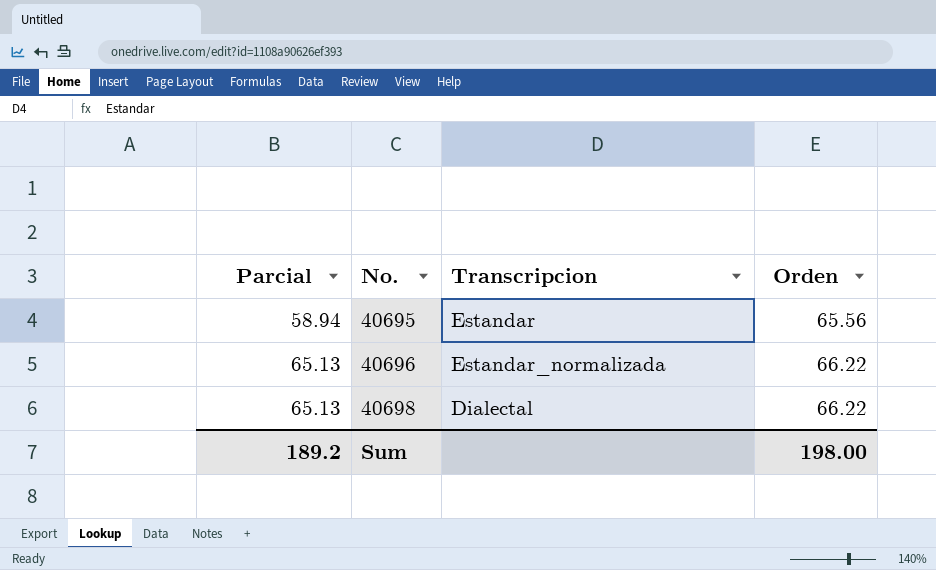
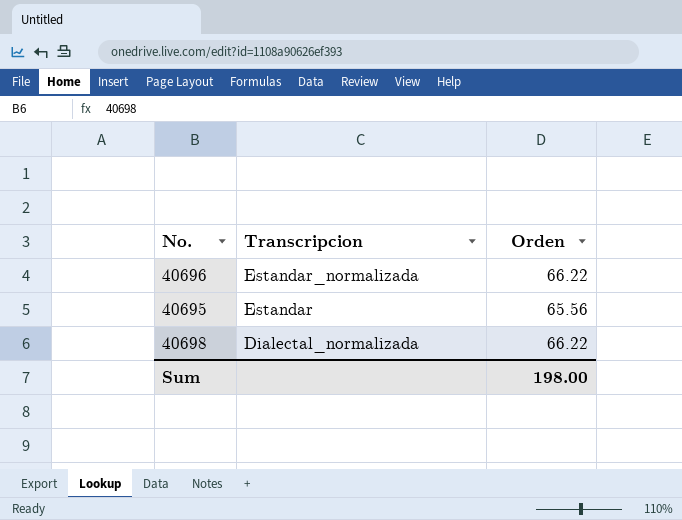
row order: Parcial ascending -> Transcripcion descending
column Parcial | position: 1 -> none
40698 | Transcripcion: Dialectal -> Dialectal_normalizada

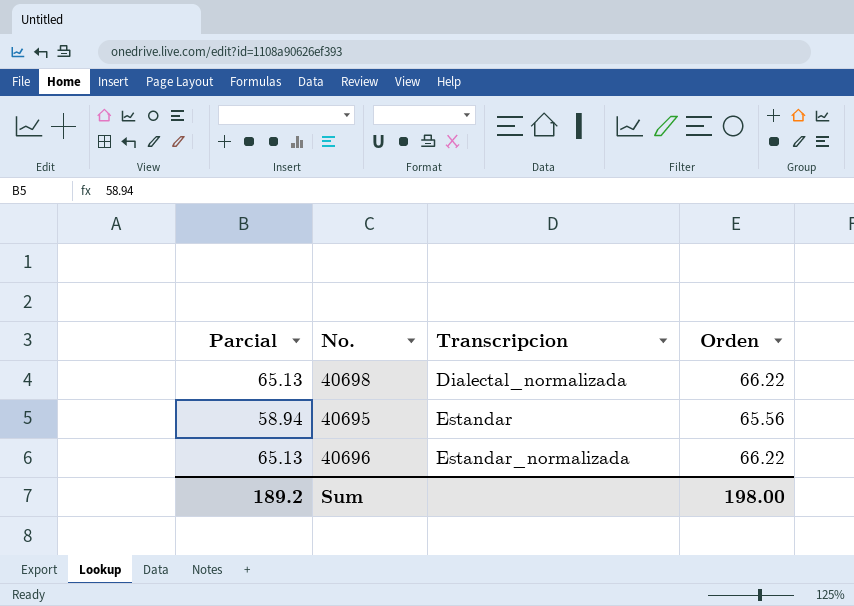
row order: Transcripcion descending -> Transcripcion ascending
column Parcial | position: none -> 1

